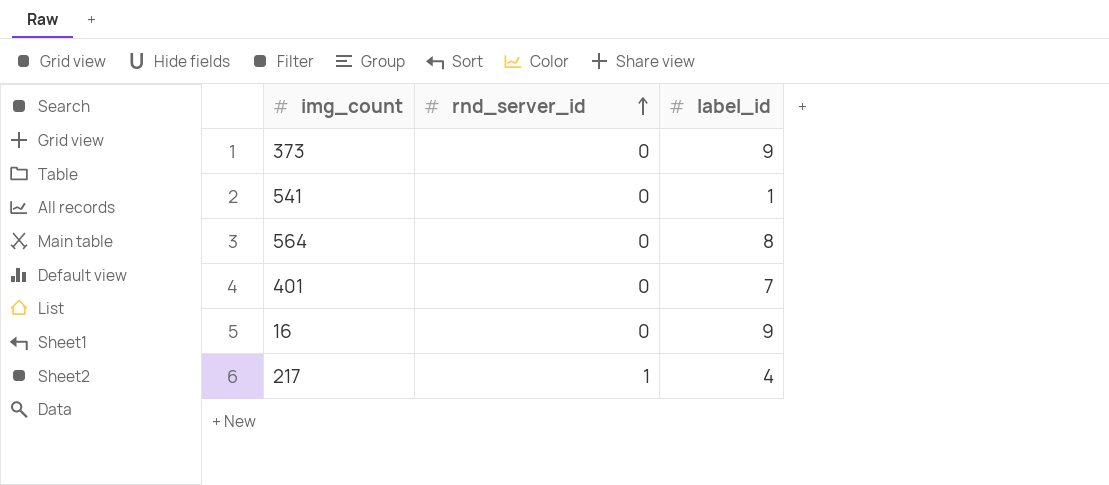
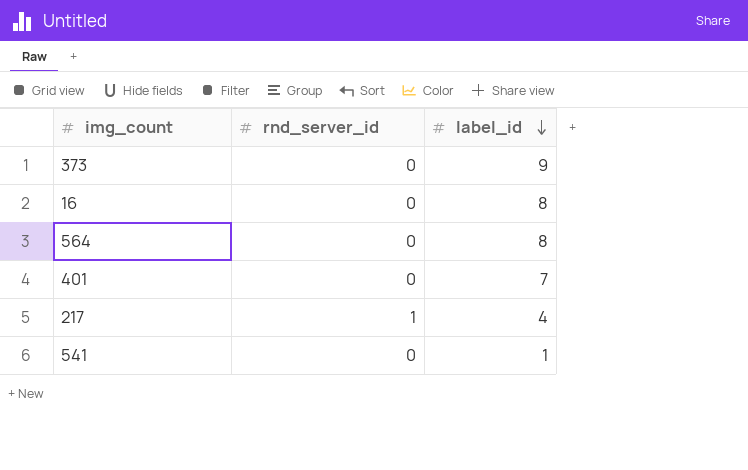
row order: rnd_server_id ascending -> label_id descending
16 | label_id: 9 -> 8

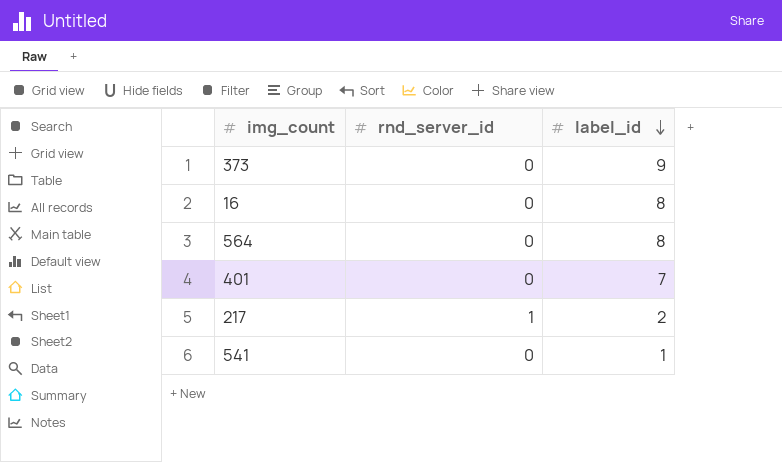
217 | label_id: 4 -> 2

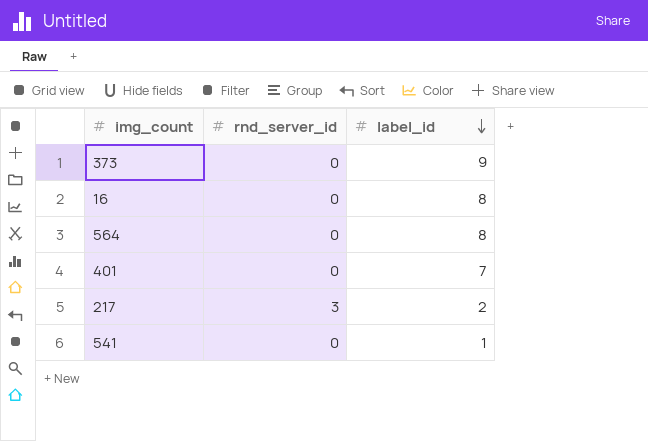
217 | rnd_server_id: 1 -> 3

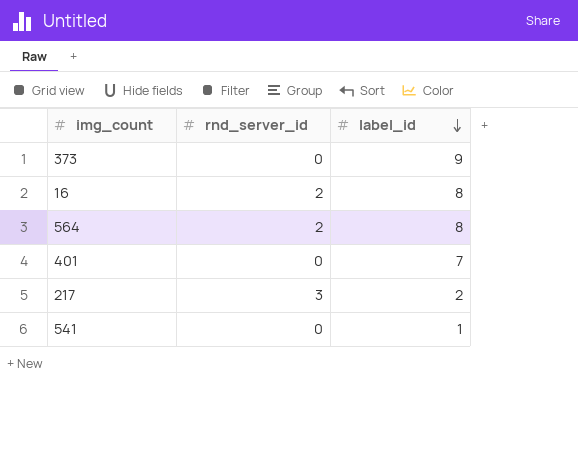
16 | rnd_server_id: 0 -> 2
564 | rnd_server_id: 0 -> 2

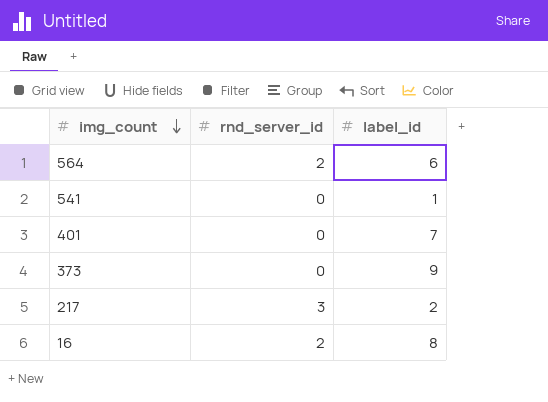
row order: label_id descending -> img_count descending
564 | label_id: 8 -> 6

